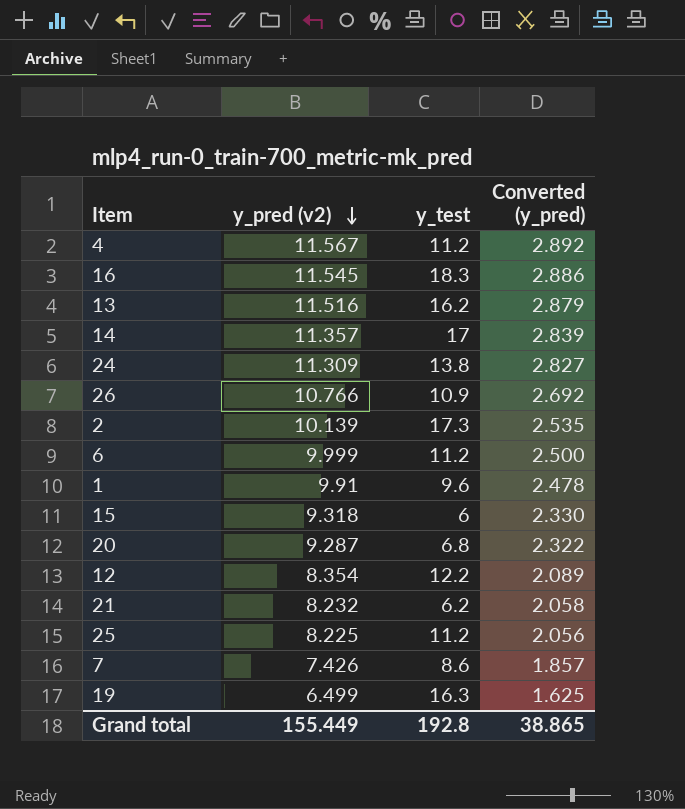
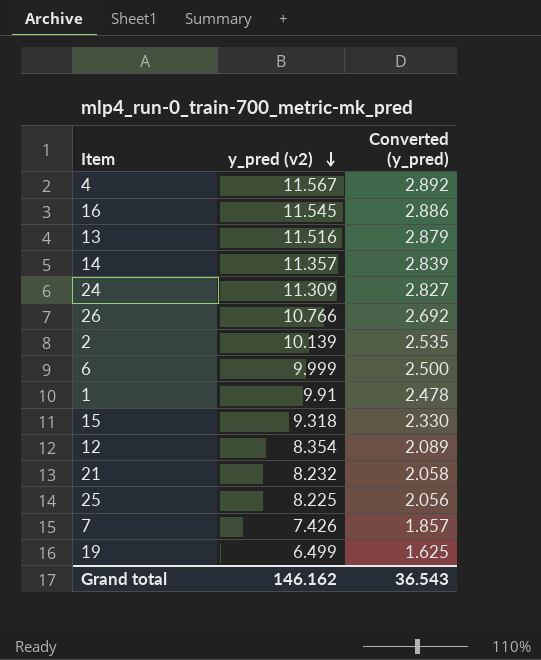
column y_test | position: 3 -> none
row 20: 9.287 | 6.8 | 2.322 -> none
Grand total | y_pred (v2): 155.449 -> 146.162
Grand total | Converted (y_pred): 38.865 -> 36.543

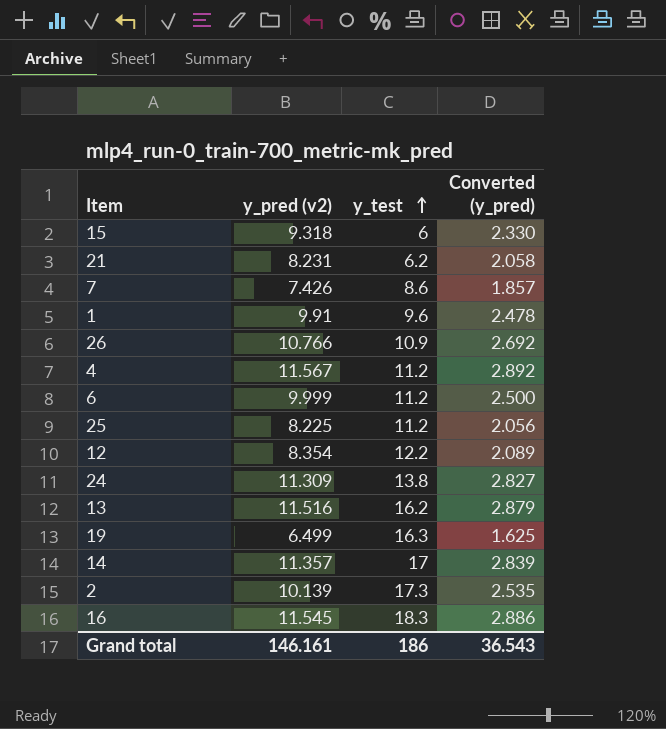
row order: y_pred (v2) descending -> y_test ascending
column y_test | position: none -> 3
21 | y_pred (v2): 8.232 -> 8.231
Grand total | y_pred (v2): 146.162 -> 146.161

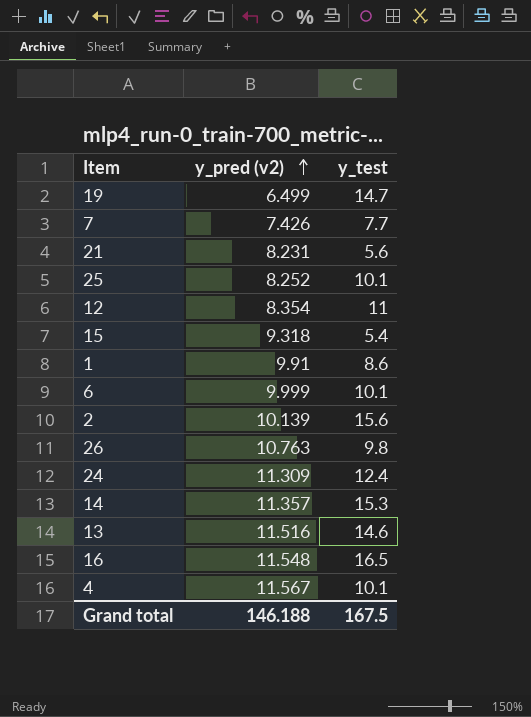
row order: y_test ascending -> y_pred (v2) ascending
column Converted (y_pred) | formula: [y_pred (v2)] * 0.25 -> none
19 | y_test: 16.3 -> 14.7
7 | y_test: 8.6 -> 7.7
21 | y_test: 6.2 -> 5.6
25 | y_pred (v2): 8.225 -> 8.252
25 | y_test: 11.2 -> 10.1
12 | y_test: 12.2 -> 11
15 | y_test: 6 -> 5.4
1 | y_test: 9.6 -> 8.6
6 | y_test: 11.2 -> 10.1
2 | y_test: 17.3 -> 15.6
26 | y_pred (v2): 10.766 -> 10.763
26 | y_test: 10.9 -> 9.8
24 | y_test: 13.8 -> 12.4
14 | y_test: 17 -> 15.3
13 | y_test: 16.2 -> 14.6
16 | y_pred (v2): 11.545 -> 11.548
16 | y_test: 18.3 -> 16.5
4 | y_test: 11.2 -> 10.1
Grand total | y_pred (v2): 146.161 -> 146.188
Grand total | y_test: 186 -> 167.5

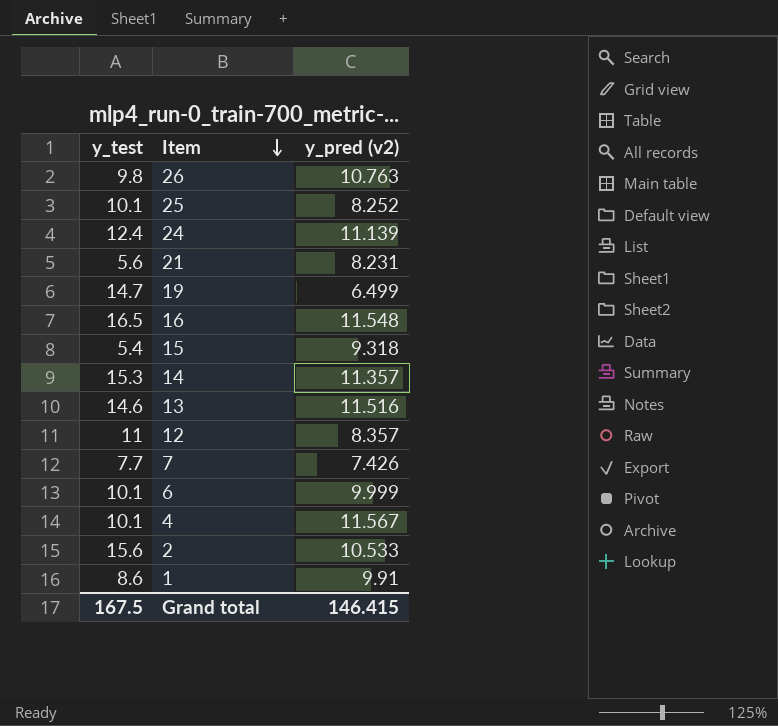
row order: y_pred (v2) ascending -> Item descending
column y_test | position: 3 -> 1
24 | y_pred (v2): 11.309 -> 11.139
12 | y_pred (v2): 8.354 -> 8.357
2 | y_pred (v2): 10.139 -> 10.533
Grand total | y_pred (v2): 146.188 -> 146.415

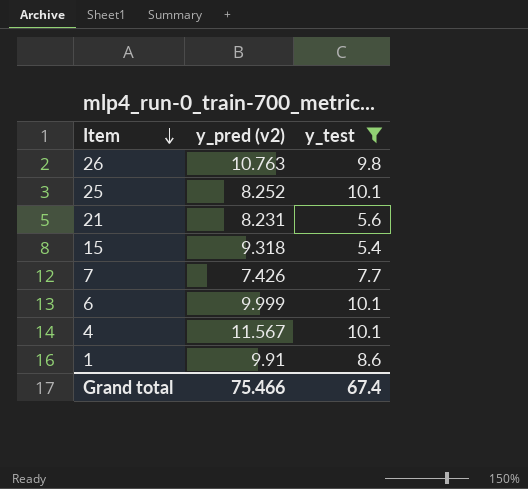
filter: none -> y_test <= 10.1
column y_test | position: 1 -> 3
Grand total | y_pred (v2): 146.415 -> 75.466
Grand total | y_test: 167.5 -> 67.4

